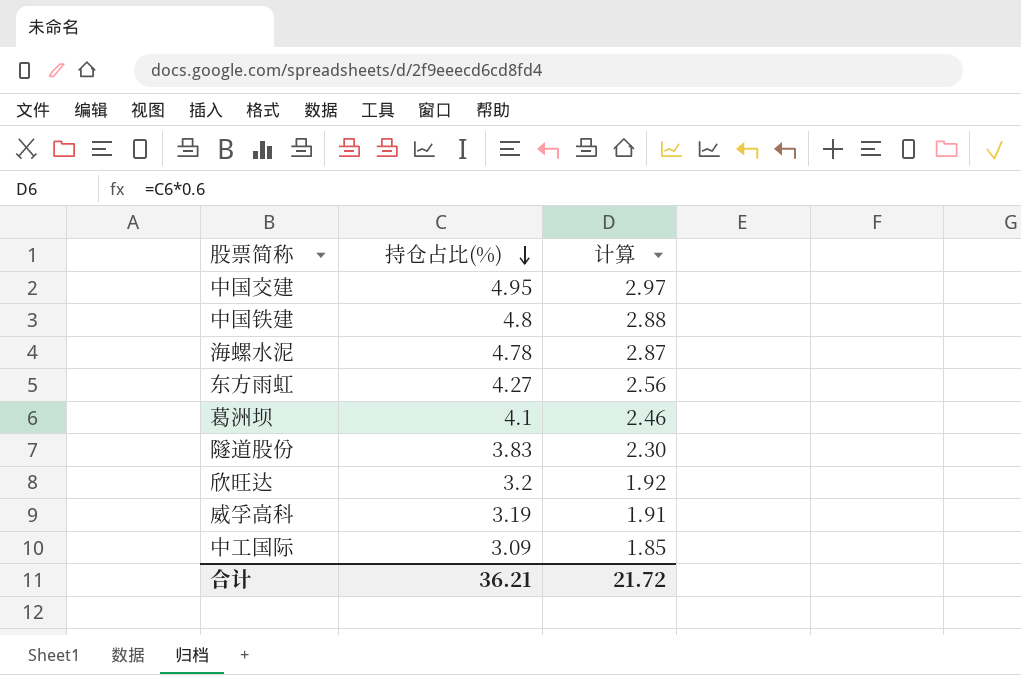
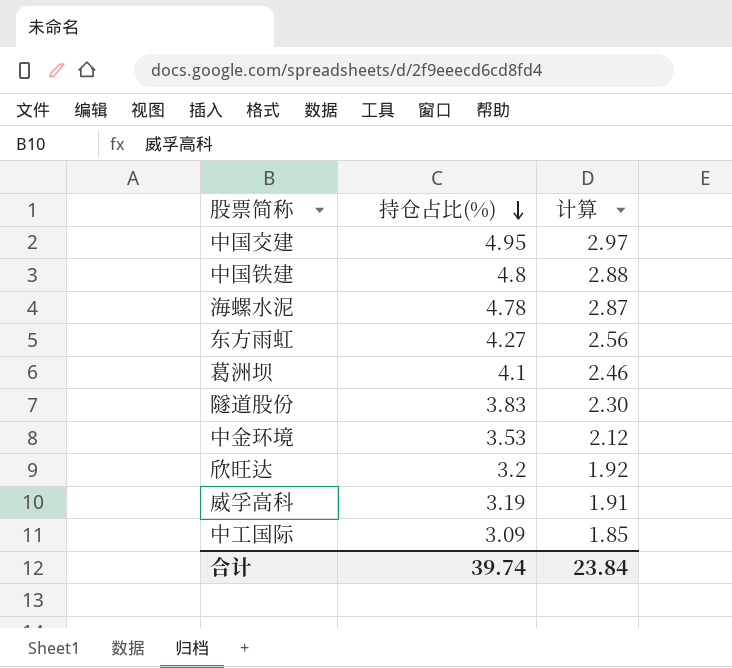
row 中金环境: none -> 3.53 | 2.12
合计 | 持仓占比(%): 36.21 -> 39.74
合计 | 计算: 21.72 -> 23.84

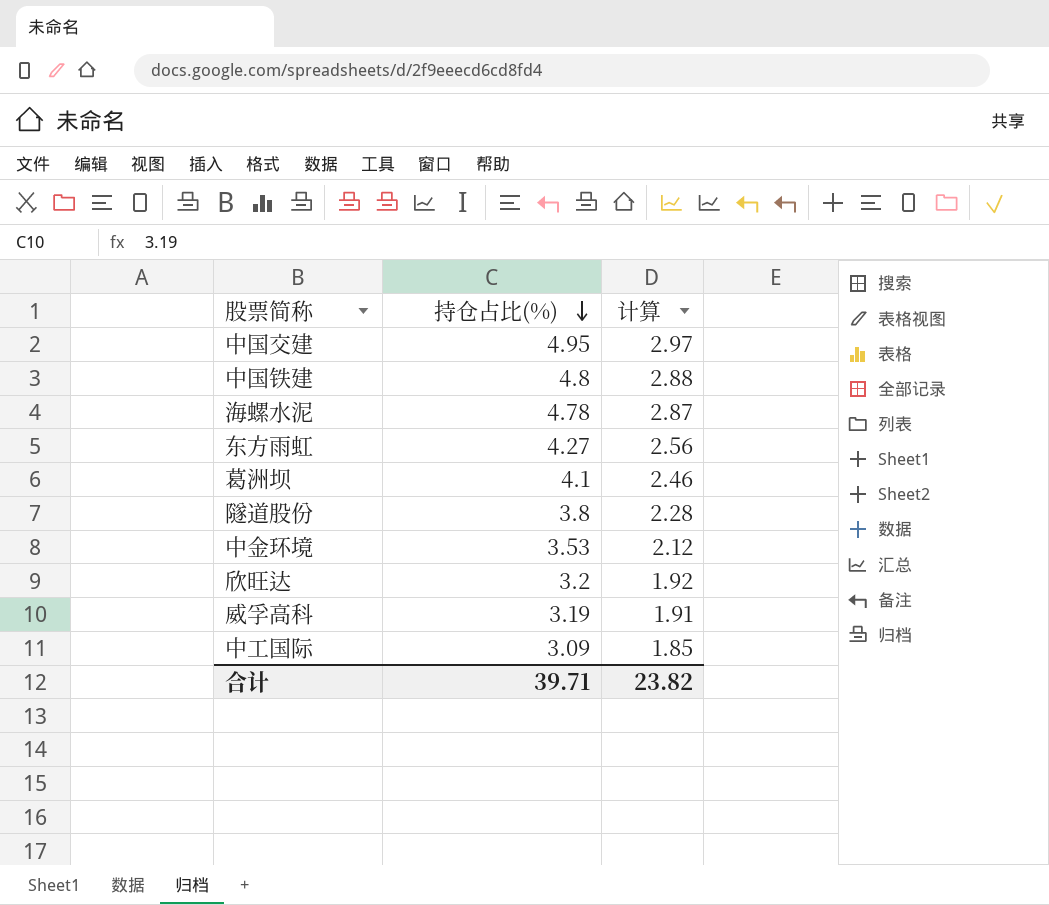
隧道股份 | 持仓占比(%): 3.83 -> 3.8
隧道股份 | 计算: 2.30 -> 2.28
合计 | 持仓占比(%): 39.74 -> 39.71
合计 | 计算: 23.84 -> 23.82

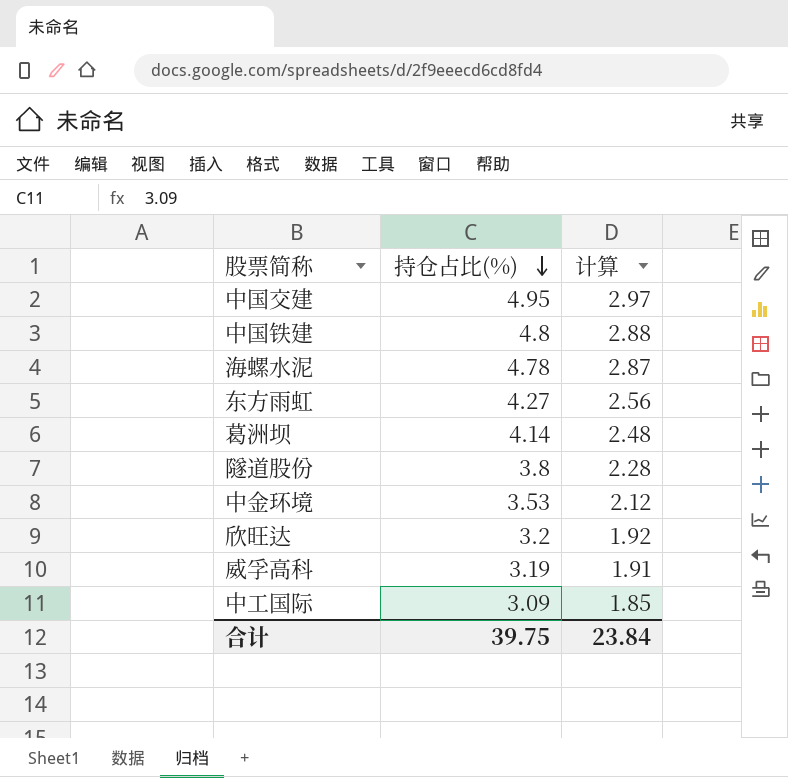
葛洲坝 | 持仓占比(%): 4.1 -> 4.14
葛洲坝 | 计算: 2.46 -> 2.48
合计 | 持仓占比(%): 39.71 -> 39.75
合计 | 计算: 23.82 -> 23.84

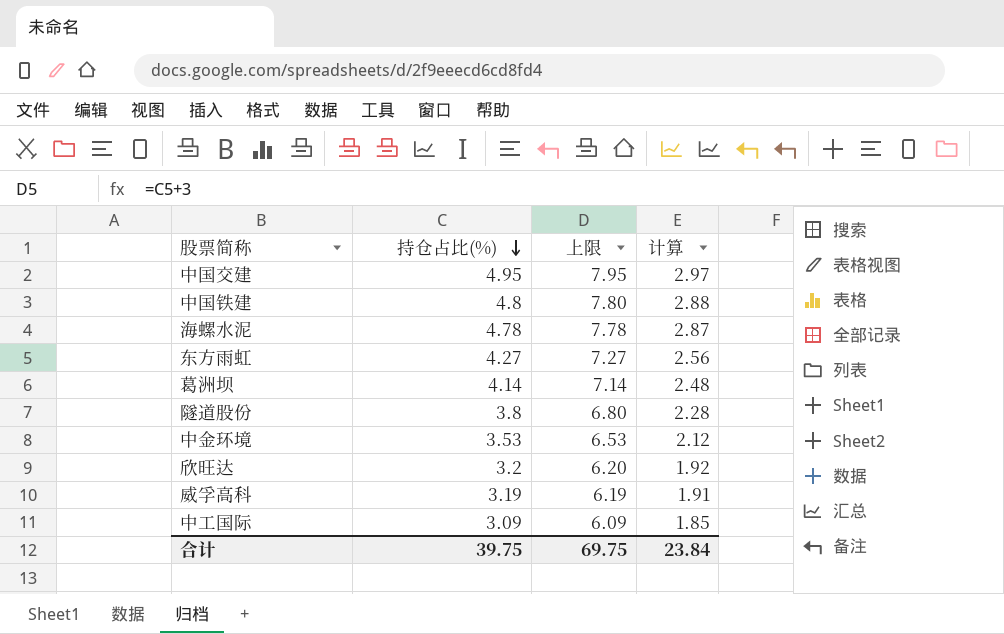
column 上限 | formula: none -> [持仓占比(%)] + 3

